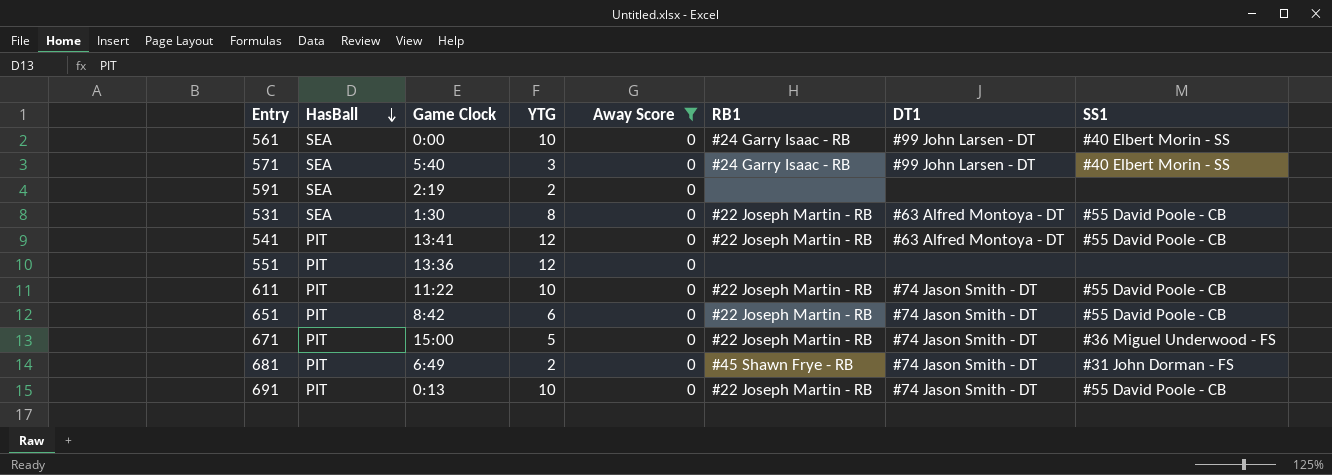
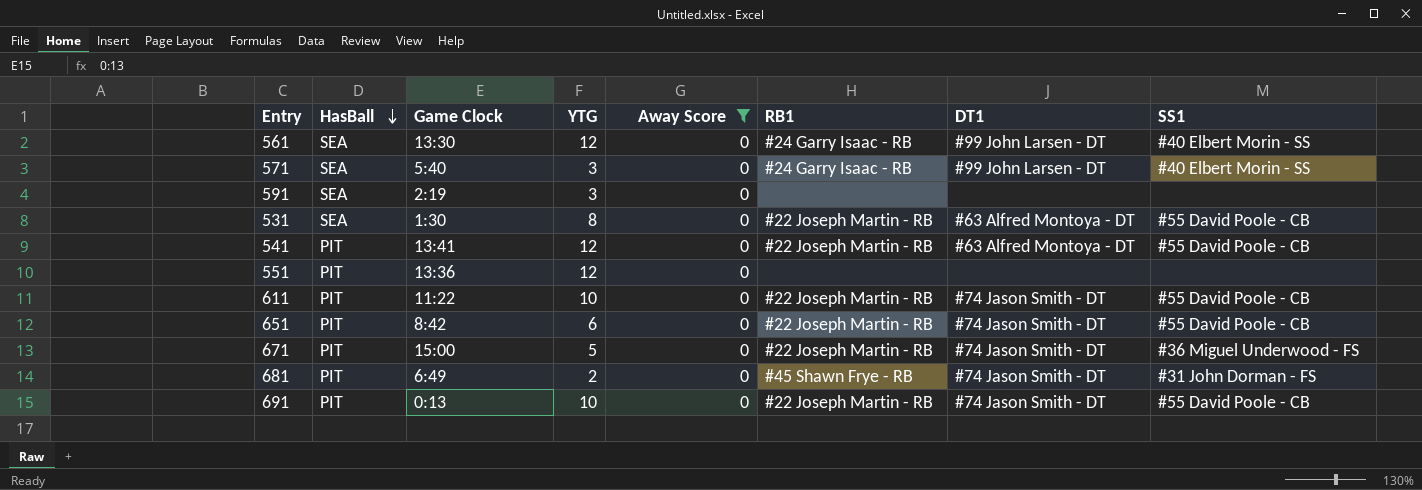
561 | Game Clock: 0:00 -> 13:30
561 | YTG: 10 -> 12
591 | YTG: 2 -> 3

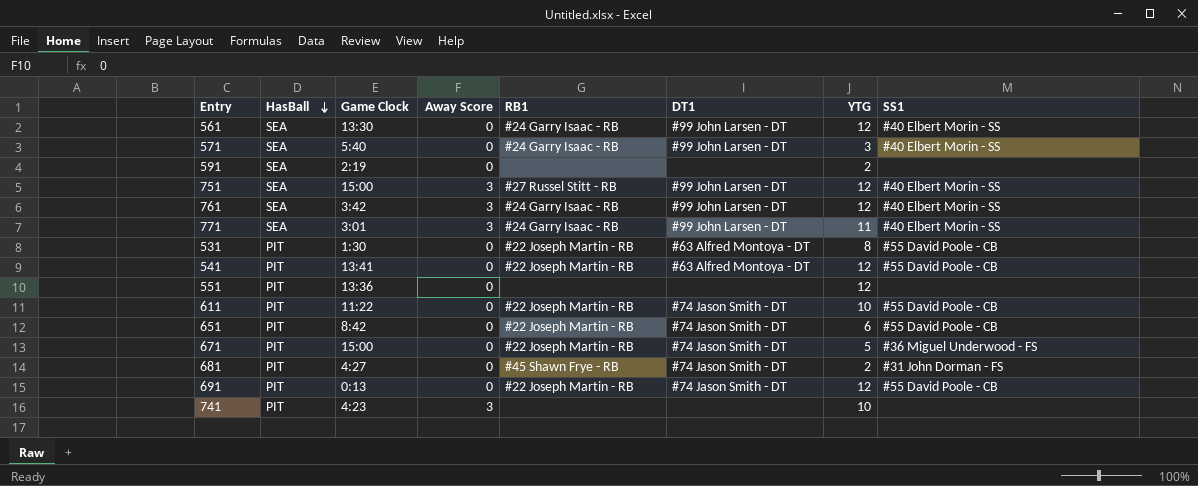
filter: Away Score = 0 -> none
column YTG | position: 4 -> 7
591 | YTG: 3 -> 2
531 | HasBall: SEA -> PIT
681 | Game Clock: 6:49 -> 4:27
691 | YTG: 10 -> 12

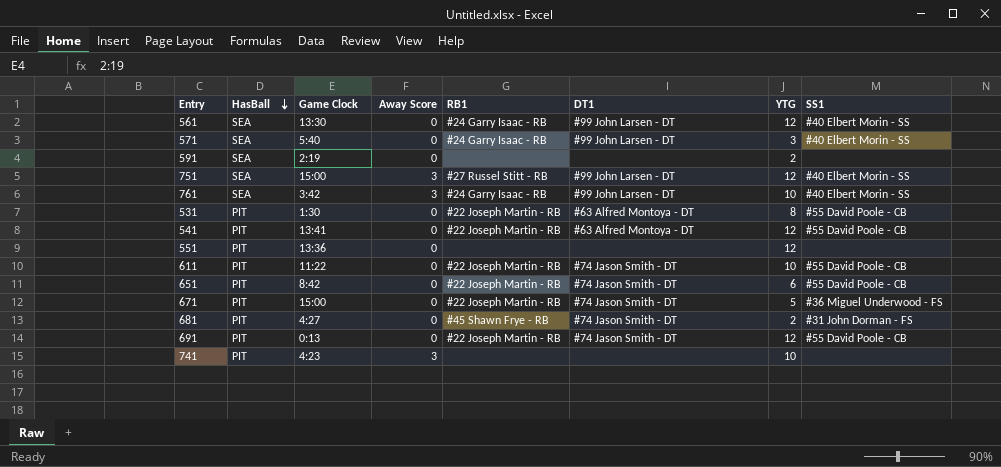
row 771: SEA | 3:01 | 3 | #24 Garry Isaac - RB | #99 John Larsen - DT | 11 | #40 Elbert Morin - SS -> none
761 | YTG: 12 -> 10

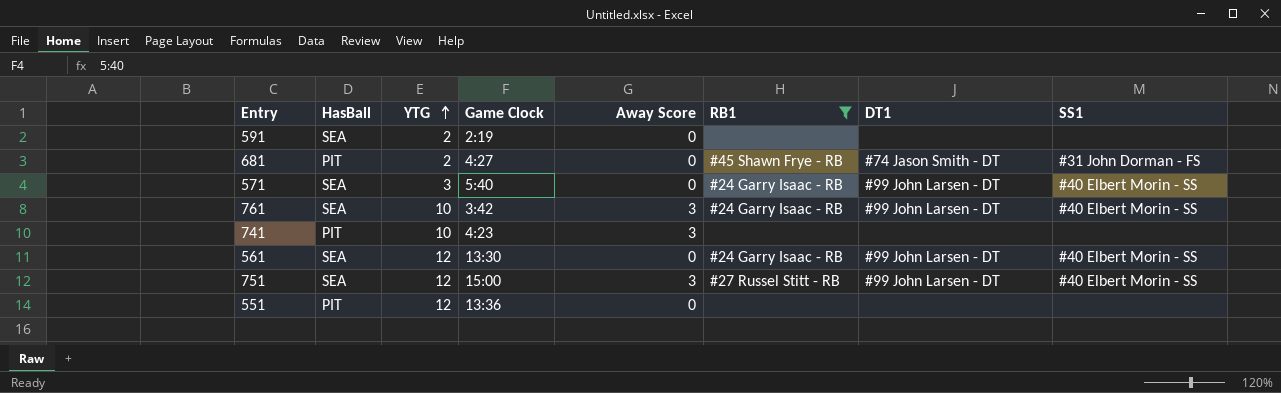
filter: none -> RB1 != #22 Joseph Martin - RB
row order: HasBall descending -> YTG ascending
column YTG | position: 7 -> 3

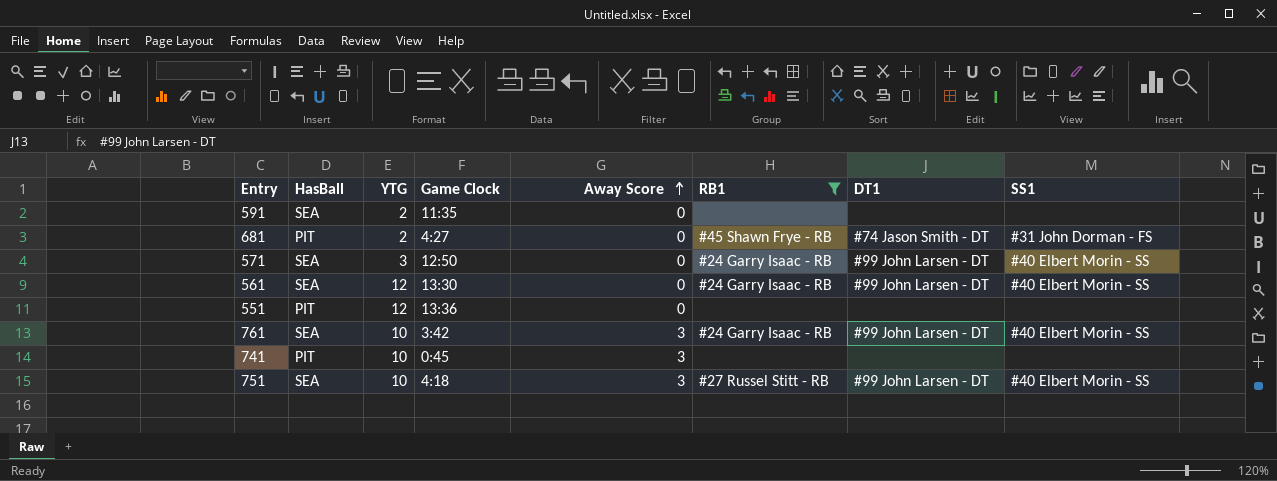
row order: YTG ascending -> Away Score ascending
591 | Game Clock: 2:19 -> 11:35
571 | Game Clock: 5:40 -> 12:50
741 | Game Clock: 4:23 -> 0:45
751 | YTG: 12 -> 10
751 | Game Clock: 15:00 -> 4:18

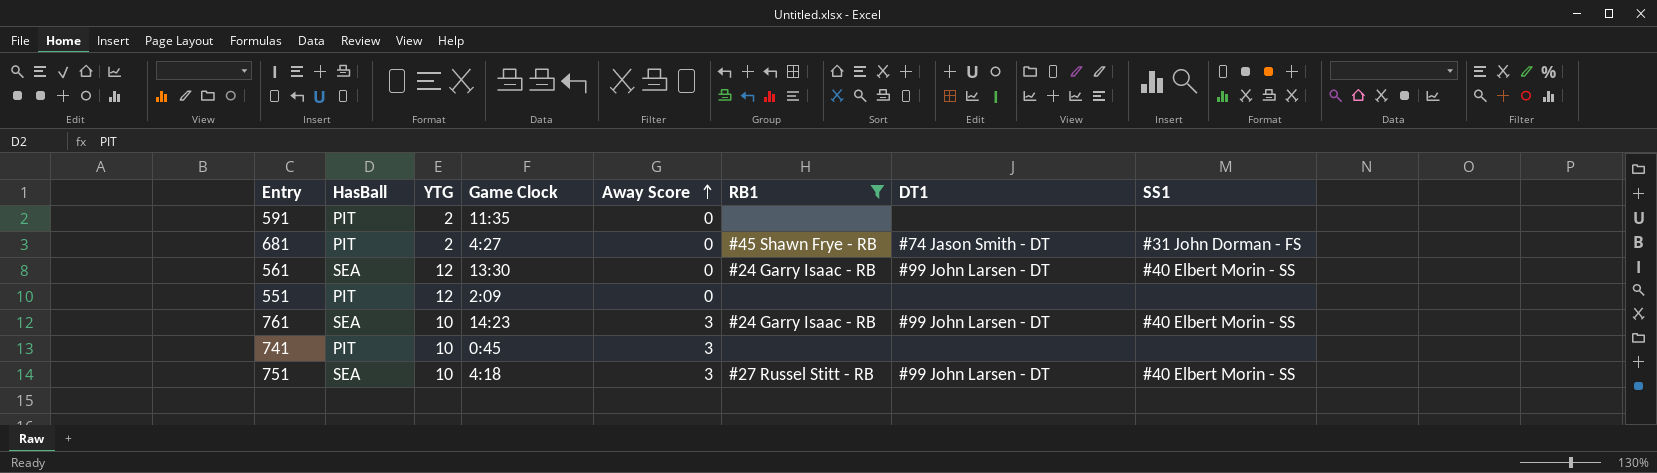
row 571: SEA | 3 | 12:50 | 0 | #24 Garry Isaac - RB | #99 John Larsen - DT | #40 Elbert Morin - SS -> none
591 | HasBall: SEA -> PIT
551 | Game Clock: 13:36 -> 2:09
761 | Game Clock: 3:42 -> 14:23

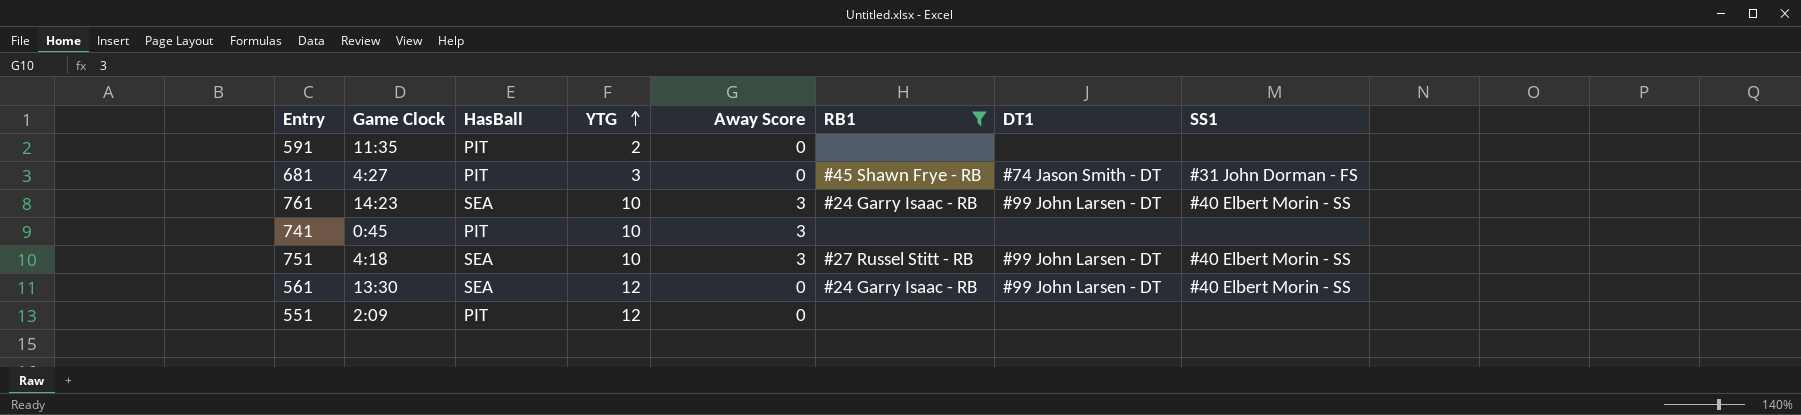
row order: Away Score ascending -> YTG ascending
column Game Clock | position: 4 -> 2
681 | YTG: 2 -> 3

